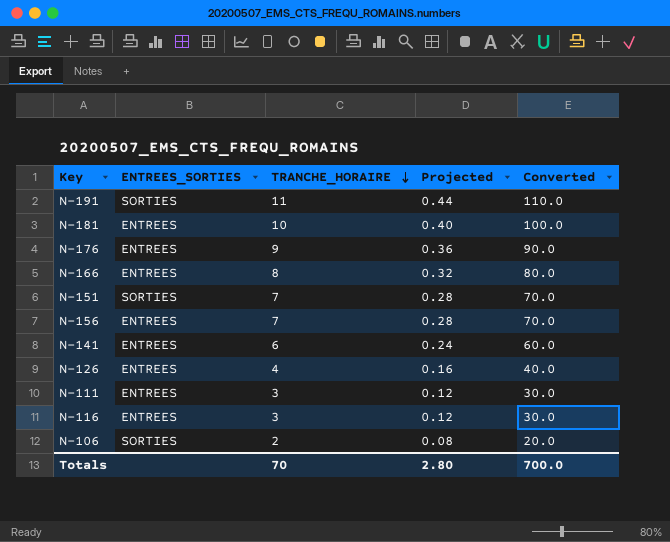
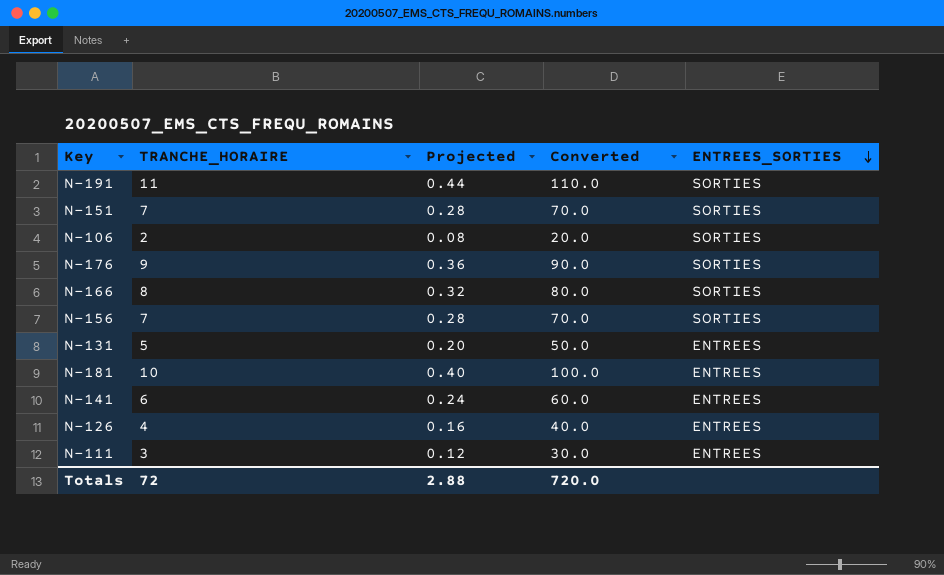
row order: TRANCHE_HORAIRE descending -> ENTREES_SORTIES descending
column ENTREES_SORTIES | position: 2 -> 5
row N-116: ENTREES | 3 | 0.12 | 30.0 -> none
N-176 | ENTREES_SORTIES: ENTREES -> SORTIES
N-166 | ENTREES_SORTIES: ENTREES -> SORTIES
N-156 | ENTREES_SORTIES: ENTREES -> SORTIES
row N-131: none -> 5 | 0.20 | 50.0 | ENTREES
Totals | TRANCHE_HORAIRE: 70 -> 72
Totals | Projected: 2.80 -> 2.88
Totals | Converted: 700.0 -> 720.0

